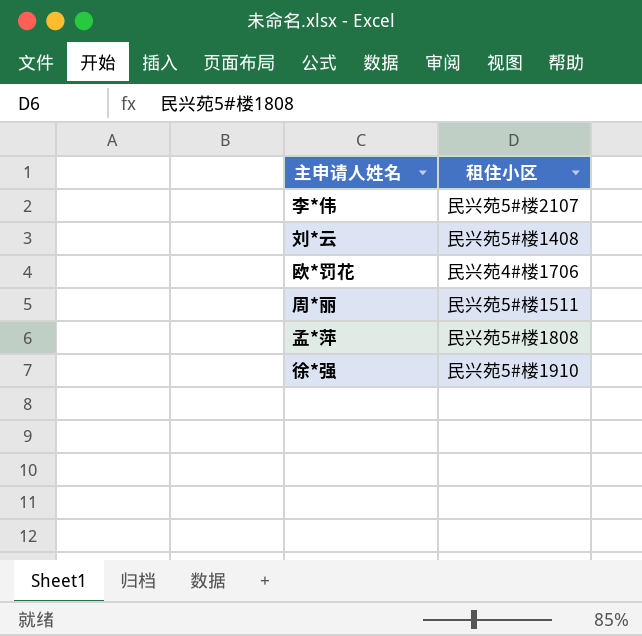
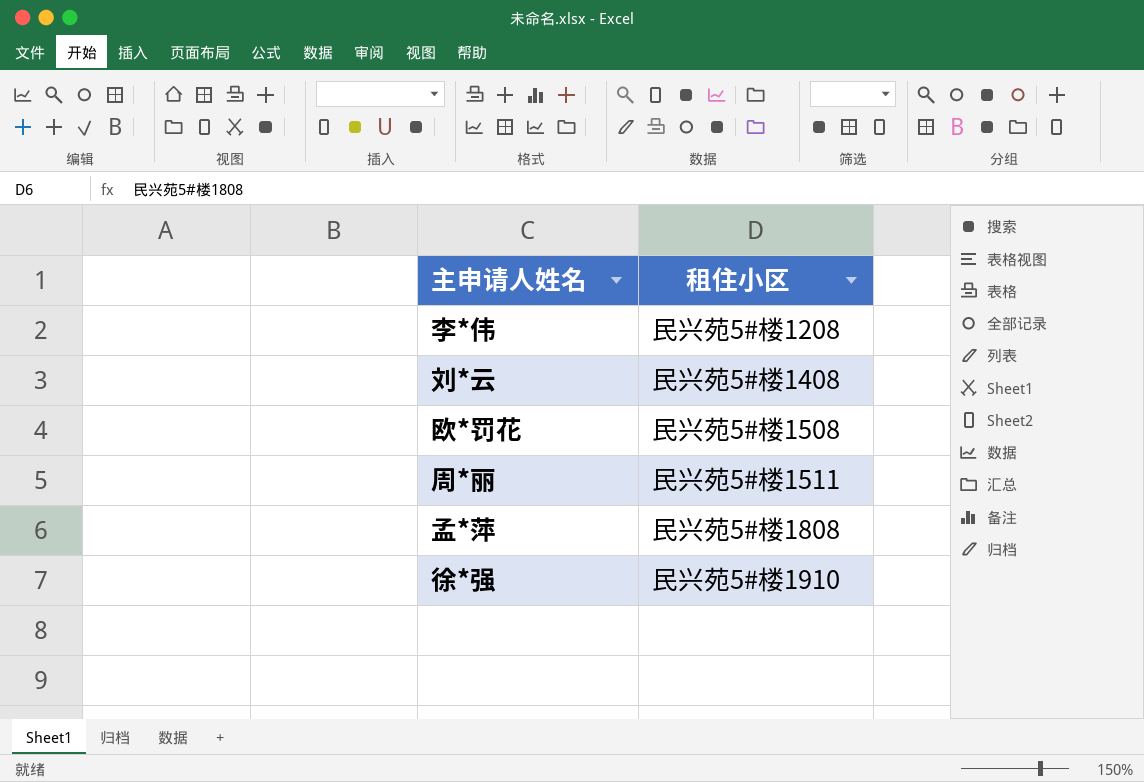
李*伟 | 租住小区: 民兴苑5#楼2107 -> 民兴苑5#楼1208
欧*罚花 | 租住小区: 民兴苑4#楼1706 -> 民兴苑5#楼1508

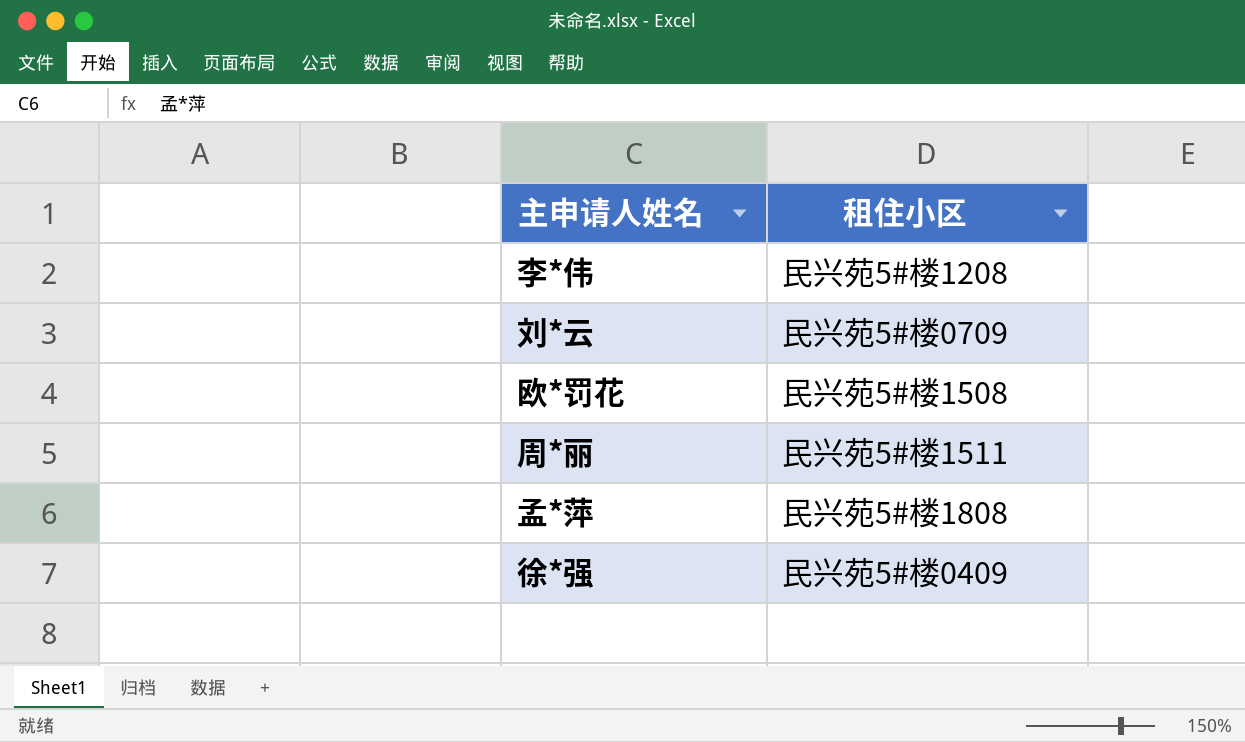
刘*云 | 租住小区: 民兴苑5#楼1408 -> 民兴苑5#楼0709
徐*强 | 租住小区: 民兴苑5#楼1910 -> 民兴苑5#楼0409

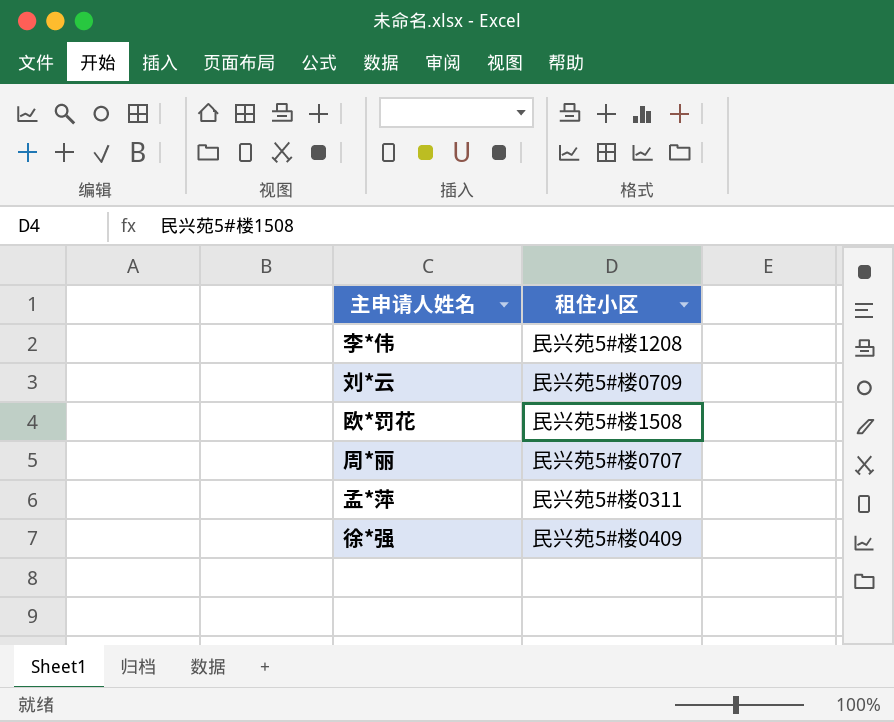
周*丽 | 租住小区: 民兴苑5#楼1511 -> 民兴苑5#楼0707
孟*萍 | 租住小区: 民兴苑5#楼1808 -> 民兴苑5#楼0311

